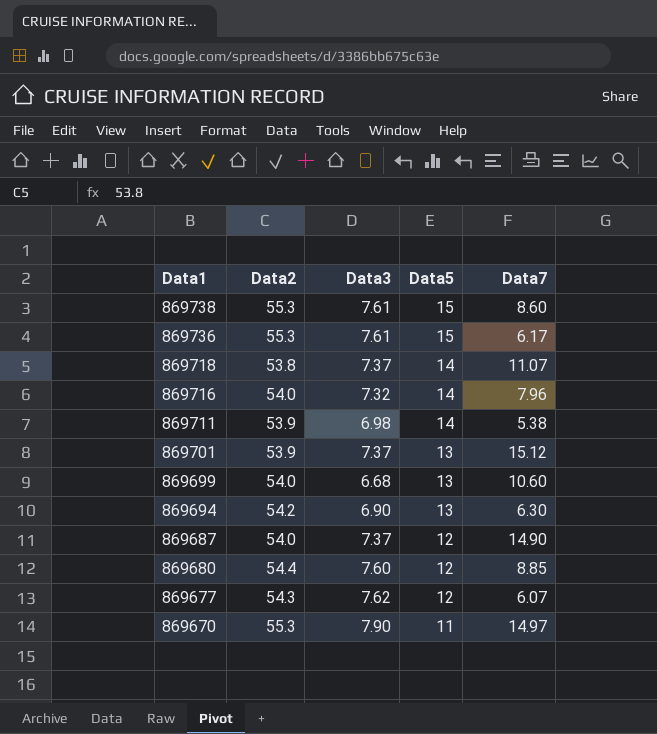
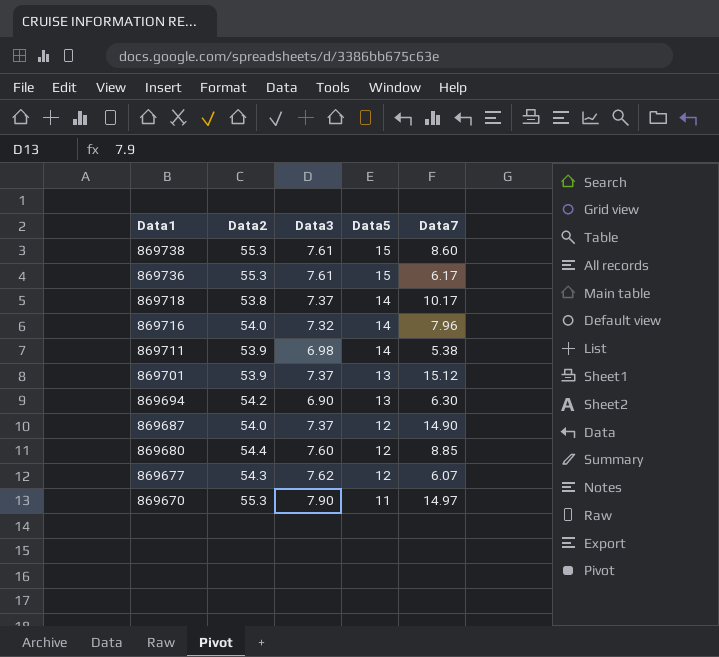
row 869699: 54.0 | 6.68 | 13 | 10.60 -> none
869718 | Data7: 11.07 -> 10.17

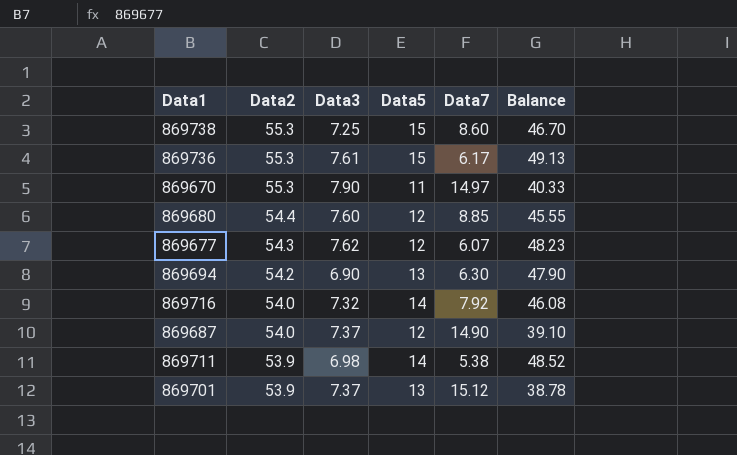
row order: Data1 descending -> Data2 descending
column Balance | formula: none -> [Data2] - [Data7]
row 869718: 53.8 | 7.37 | 14 | 10.17 -> none
869738 | Data3: 7.61 -> 7.25
869716 | Data7: 7.96 -> 7.92

